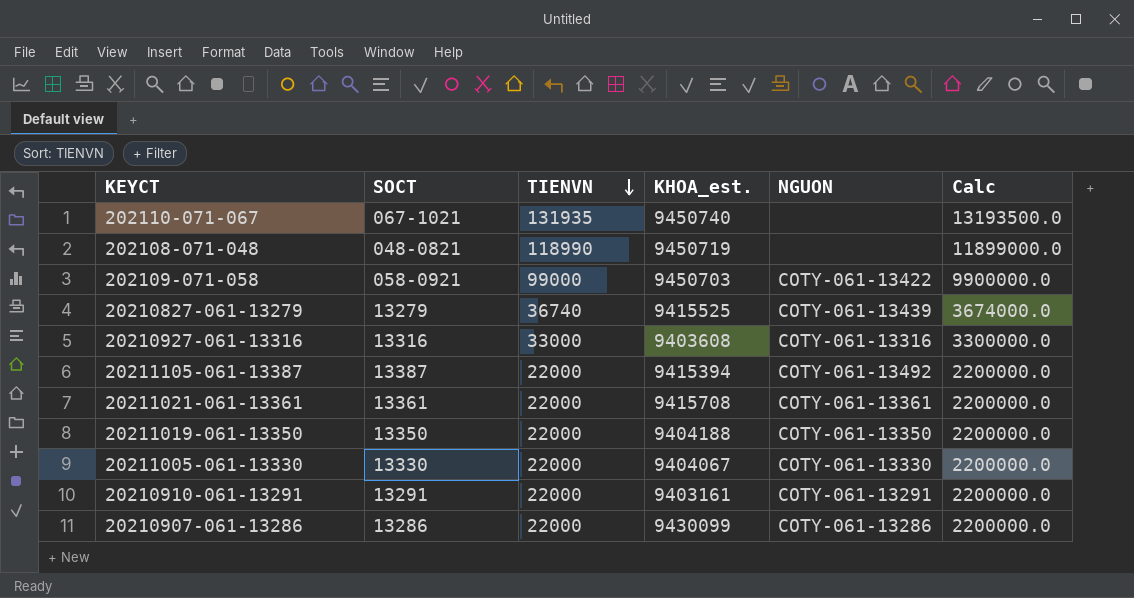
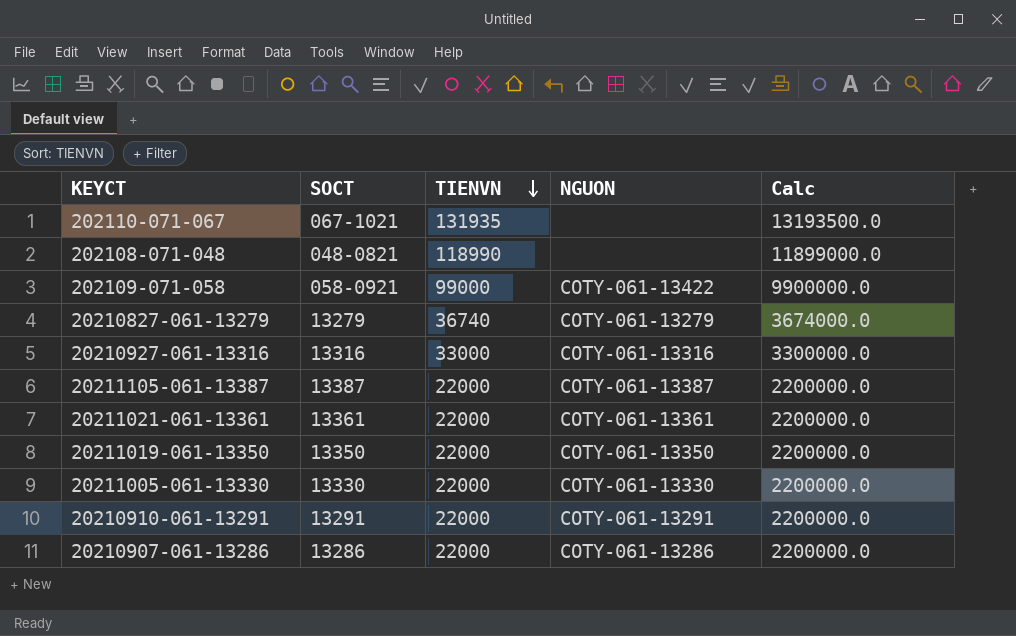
column KHOA_est. | position: 4 -> none
20210827-061-13279 | NGUON: COTY-061-13439 -> COTY-061-13279
20211105-061-13387 | NGUON: COTY-061-13492 -> COTY-061-13387

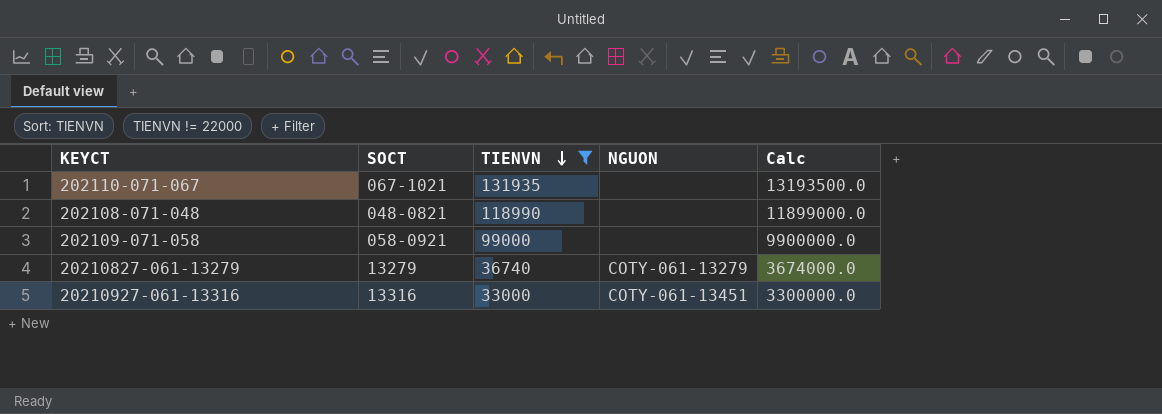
filter: none -> TIENVN != 22000
202109-071-058 | NGUON: COTY-061-13422 -> none
20210927-061-13316 | NGUON: COTY-061-13316 -> COTY-061-13451

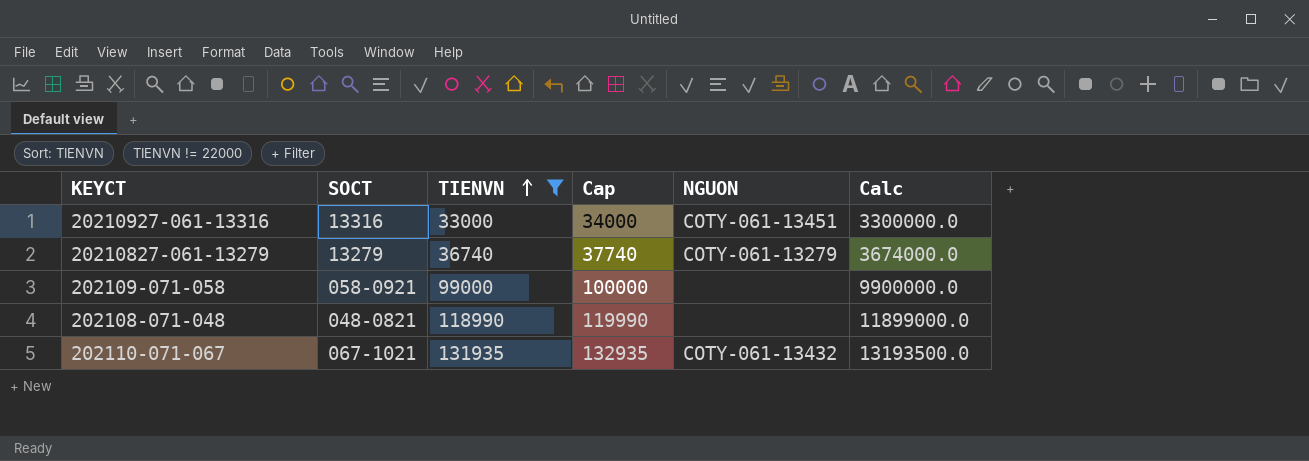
row order: TIENVN descending -> TIENVN ascending
column Cap | formula: none -> [TIENVN] + 1000
202110-071-067 | NGUON: none -> COTY-061-13432

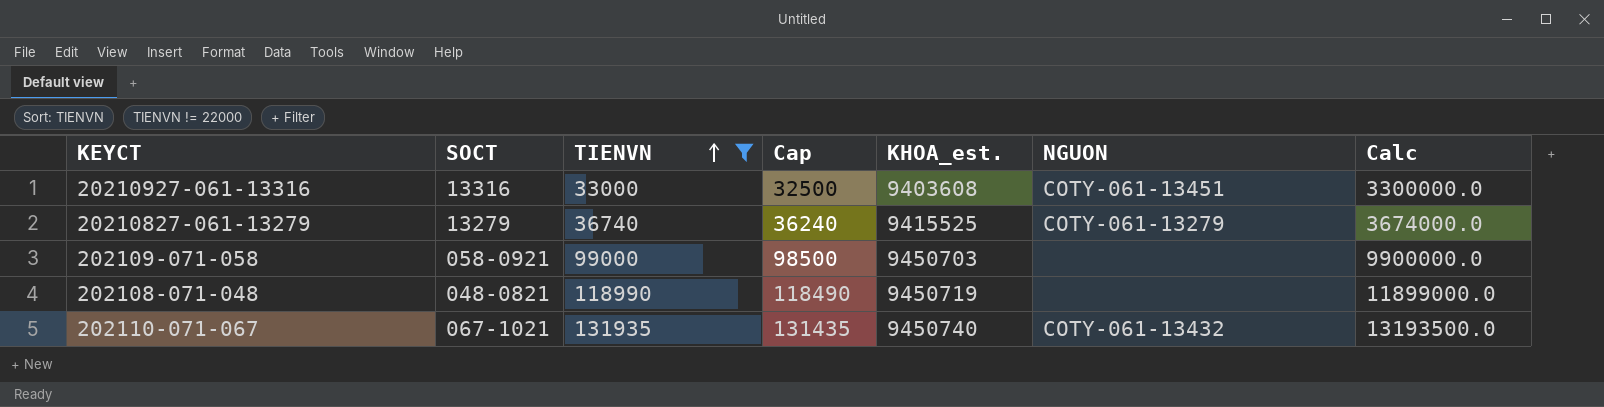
column Cap | formula: [TIENVN] + 1000 -> [TIENVN] - 500
column KHOA_est. | position: none -> 5

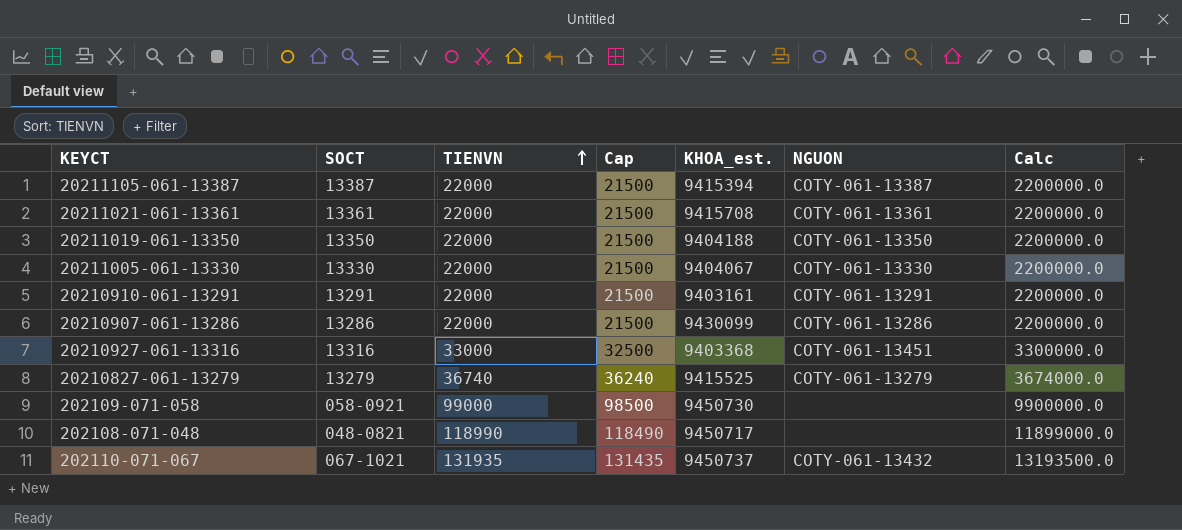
filter: TIENVN != 22000 -> none
20210927-061-13316 | KHOA_est.: 9403608 -> 9403368
202109-071-058 | KHOA_est.: 9450703 -> 9450730
202108-071-048 | KHOA_est.: 9450719 -> 9450717
202110-071-067 | KHOA_est.: 9450740 -> 9450737

